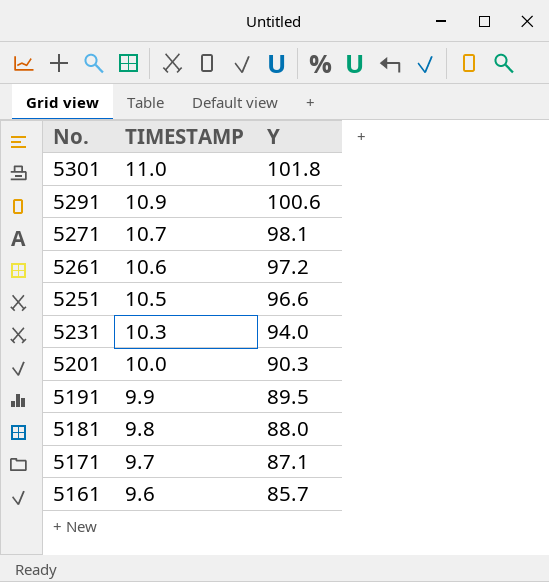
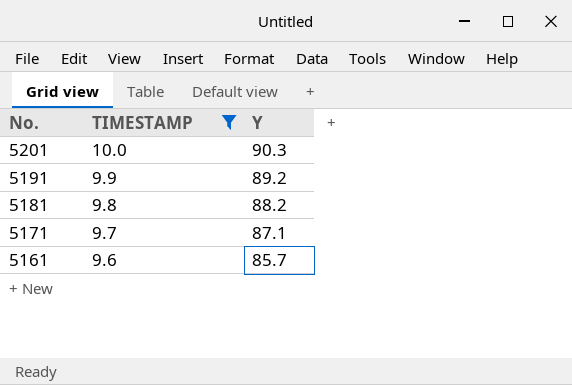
filter: none -> TIMESTAMP <= 10.0
5191 | Y: 89.5 -> 89.2
5181 | Y: 88.0 -> 88.2

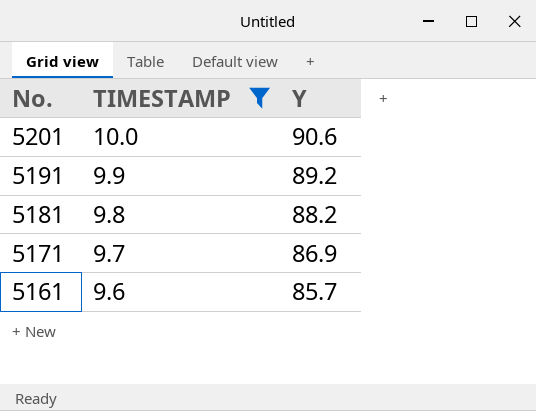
5201 | Y: 90.3 -> 90.6
5171 | Y: 87.1 -> 86.9

